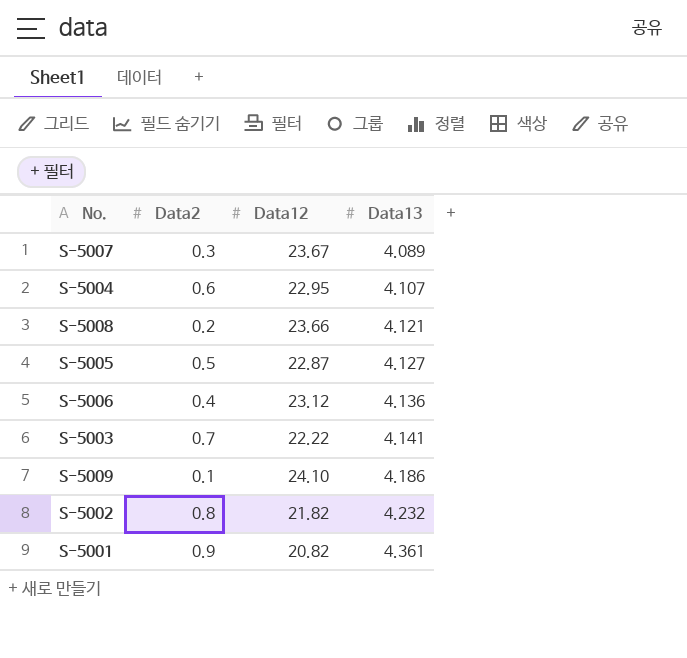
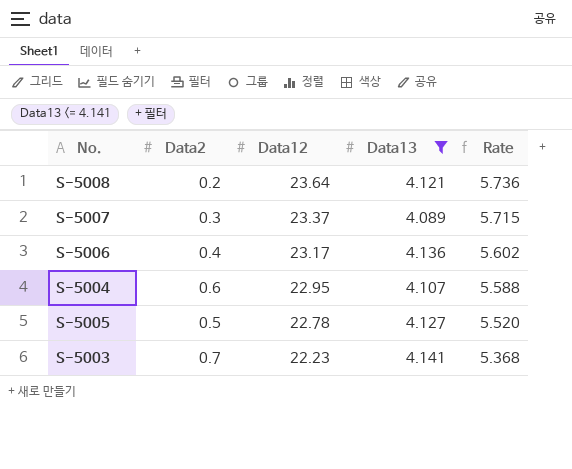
filter: none -> Data13 <= 4.141
row order: Data13 ascending -> Data12 descending
column Rate | formula: none -> [Data12] / [Data13]
S-5008 | Data12: 23.66 -> 23.64
S-5007 | Data12: 23.67 -> 23.37
S-5006 | Data12: 23.12 -> 23.17
S-5005 | Data12: 22.87 -> 22.78
S-5003 | Data12: 22.22 -> 22.23

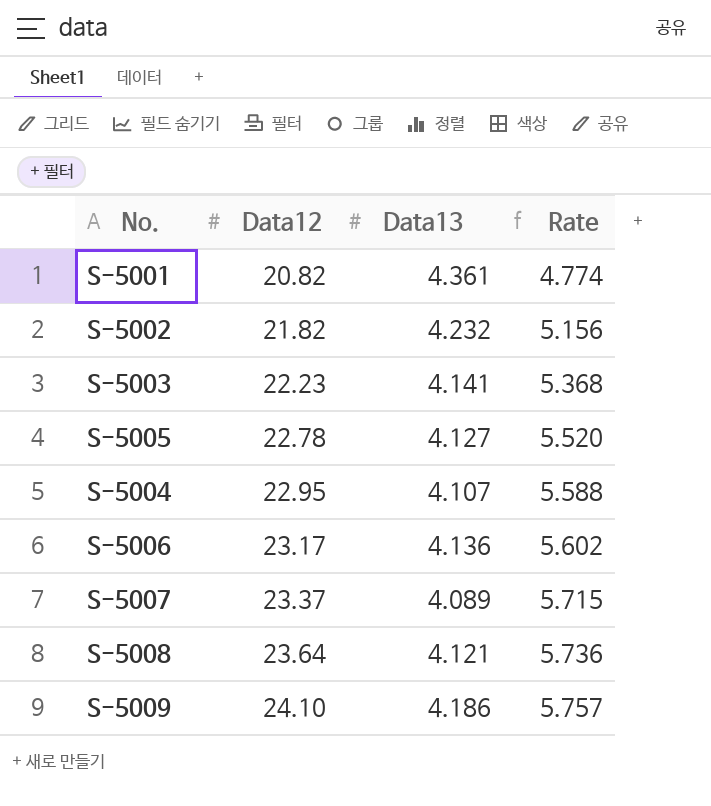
filter: Data13 <= 4.141 -> none
row order: Data12 descending -> Data12 ascending
column Data2 | position: 2 -> none

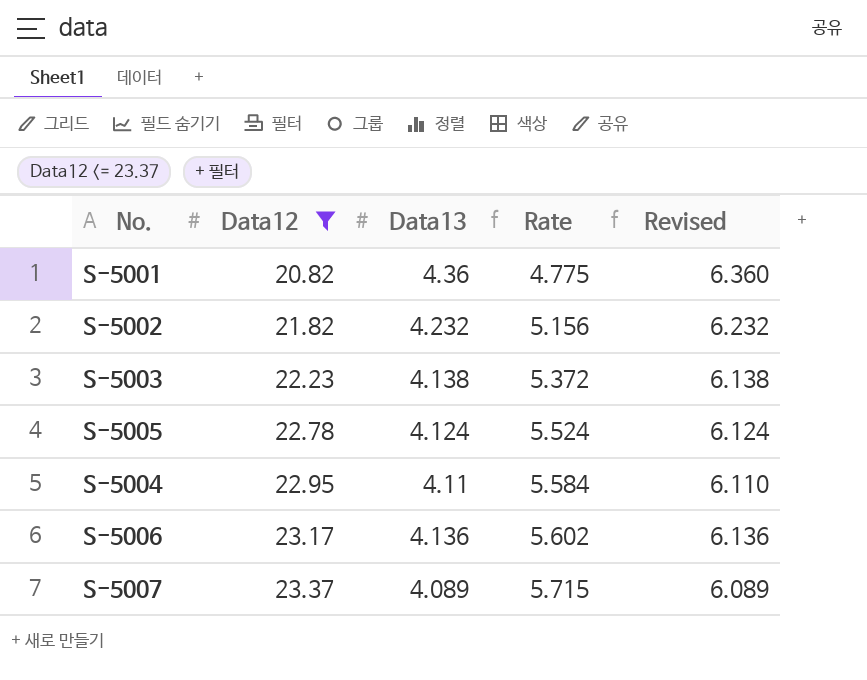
filter: none -> Data12 <= 23.37
column Revised | formula: none -> [Data13] + 2
S-5001 | Data13: 4.361 -> 4.36
S-5001 | Rate: 4.774 -> 4.775
S-5003 | Data13: 4.141 -> 4.138
S-5003 | Rate: 5.368 -> 5.372
S-5005 | Data13: 4.127 -> 4.124
S-5005 | Rate: 5.520 -> 5.524
S-5004 | Data13: 4.107 -> 4.11
S-5004 | Rate: 5.588 -> 5.584

